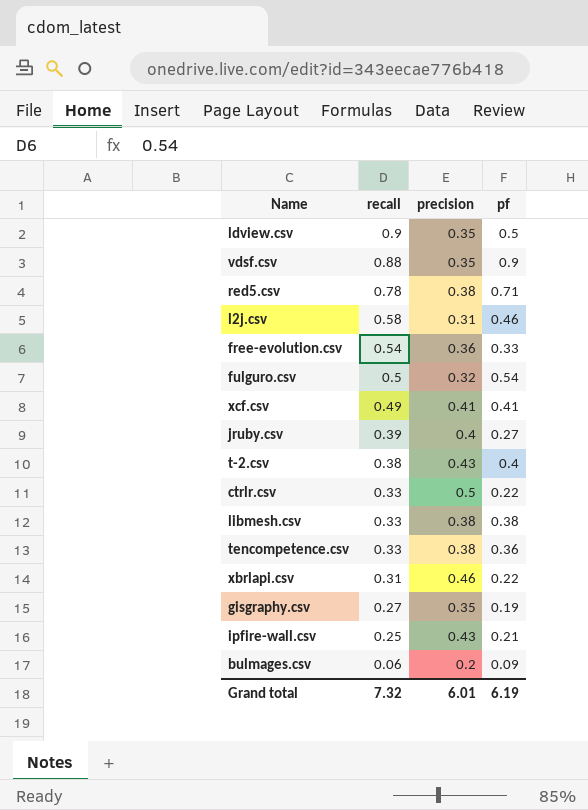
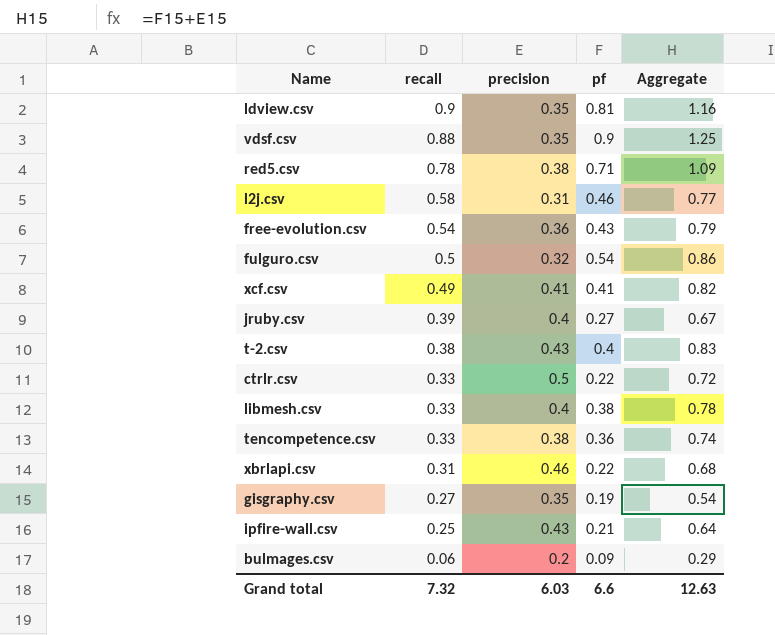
column Aggregate | formula: none -> [precision] + [pf]
ldview.csv | pf: 0.5 -> 0.81
free-evolution.csv | pf: 0.33 -> 0.43
libmesh.csv | precision: 0.38 -> 0.4
Grand total | precision: 6.01 -> 6.03
Grand total | pf: 6.19 -> 6.6

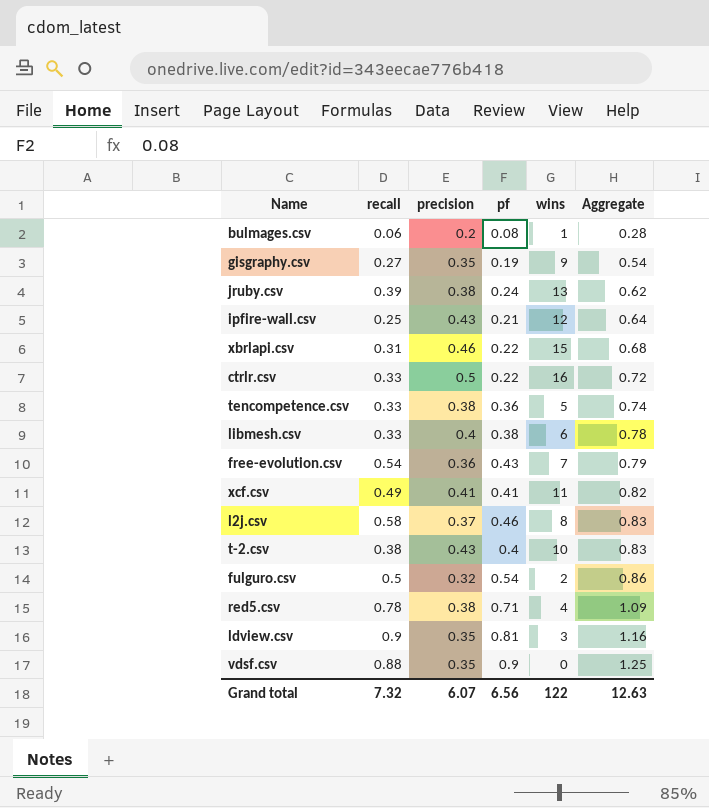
row order: recall descending -> Aggregate ascending
column wins | position: none -> 5
bulmages.csv | pf: 0.09 -> 0.08
bulmages.csv | Aggregate: 0.29 -> 0.28
jruby.csv | precision: 0.4 -> 0.38
jruby.csv | pf: 0.27 -> 0.24
jruby.csv | Aggregate: 0.67 -> 0.62
l2j.csv | precision: 0.31 -> 0.37
l2j.csv | Aggregate: 0.77 -> 0.83
Grand total | precision: 6.03 -> 6.07
Grand total | pf: 6.6 -> 6.56

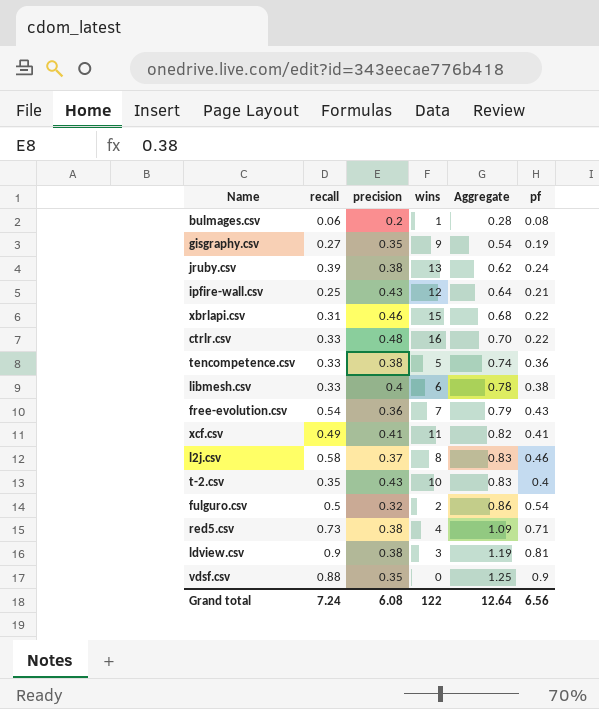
column pf | position: 4 -> 6
ctrlr.csv | precision: 0.5 -> 0.48
ctrlr.csv | Aggregate: 0.72 -> 0.70
t-2.csv | recall: 0.38 -> 0.35
red5.csv | recall: 0.78 -> 0.73
ldview.csv | precision: 0.35 -> 0.38
ldview.csv | Aggregate: 1.16 -> 1.19
Grand total | recall: 7.32 -> 7.24
Grand total | precision: 6.07 -> 6.08
Grand total | Aggregate: 12.63 -> 12.64

